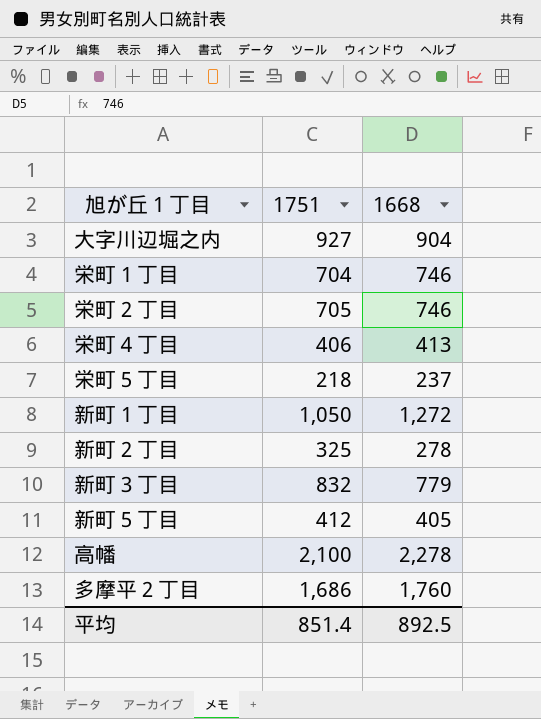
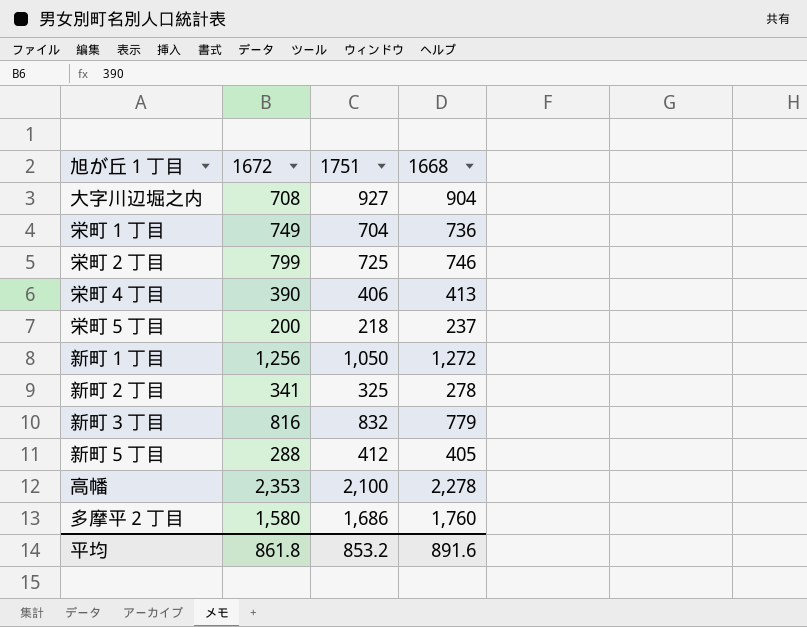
column 1672 | position: none -> 2
栄町１丁目 | 1668: 746 -> 736
栄町２丁目 | 1751: 705 -> 725
平均 | 1751: 851.4 -> 853.2
平均 | 1668: 892.5 -> 891.6

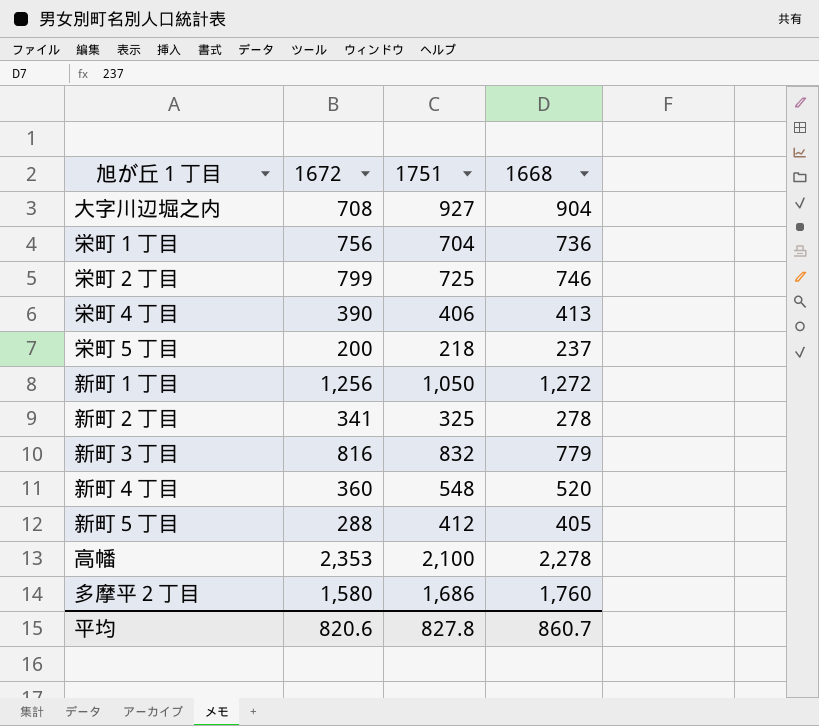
栄町１丁目 | 1672: 749 -> 756
row 新町４丁目: none -> 360 | 548 | 520
平均 | 1672: 861.8 -> 820.6
平均 | 1751: 853.2 -> 827.8
平均 | 1668: 891.6 -> 860.7

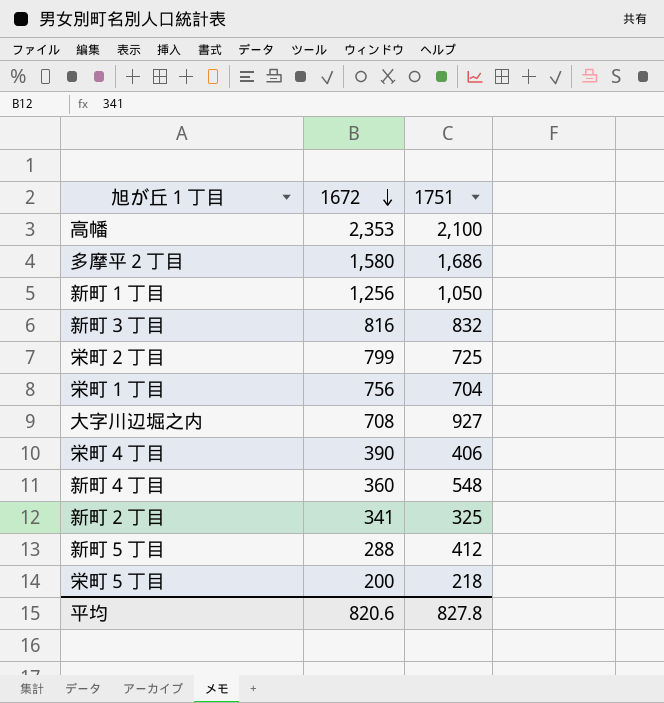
row order: none -> 1672 descending
column 1668 | position: 4 -> none

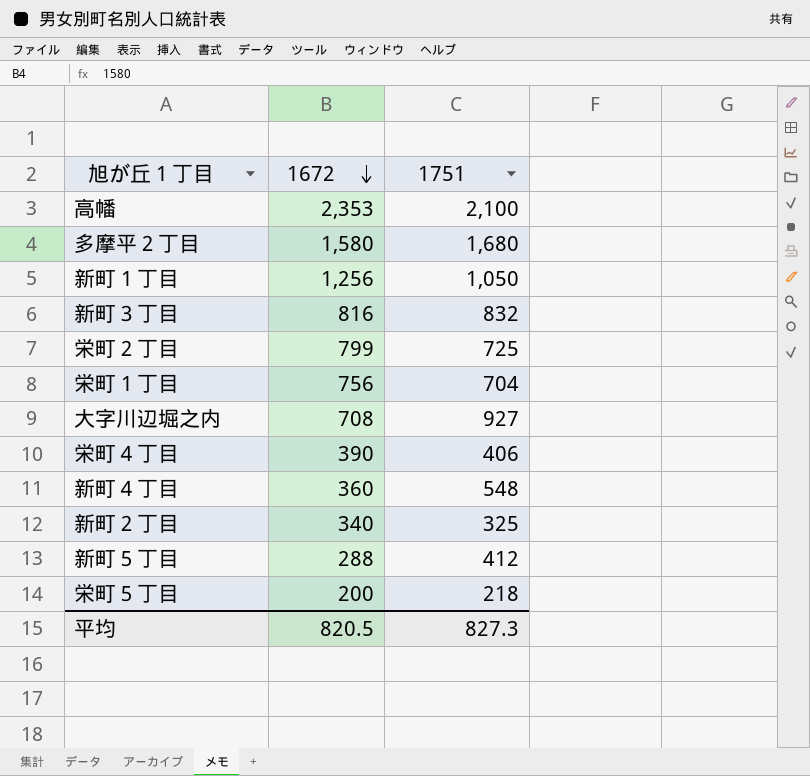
多摩平２丁目 | 1751: 1,686 -> 1,680
新町２丁目 | 1672: 341 -> 340
平均 | 1672: 820.6 -> 820.5
平均 | 1751: 827.8 -> 827.3

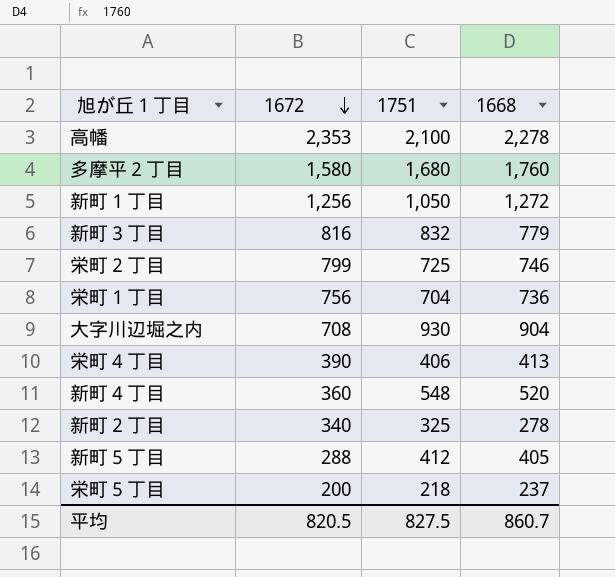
column 1668 | position: none -> 4
大字川辺堀之内 | 1751: 927 -> 930
平均 | 1751: 827.3 -> 827.5

